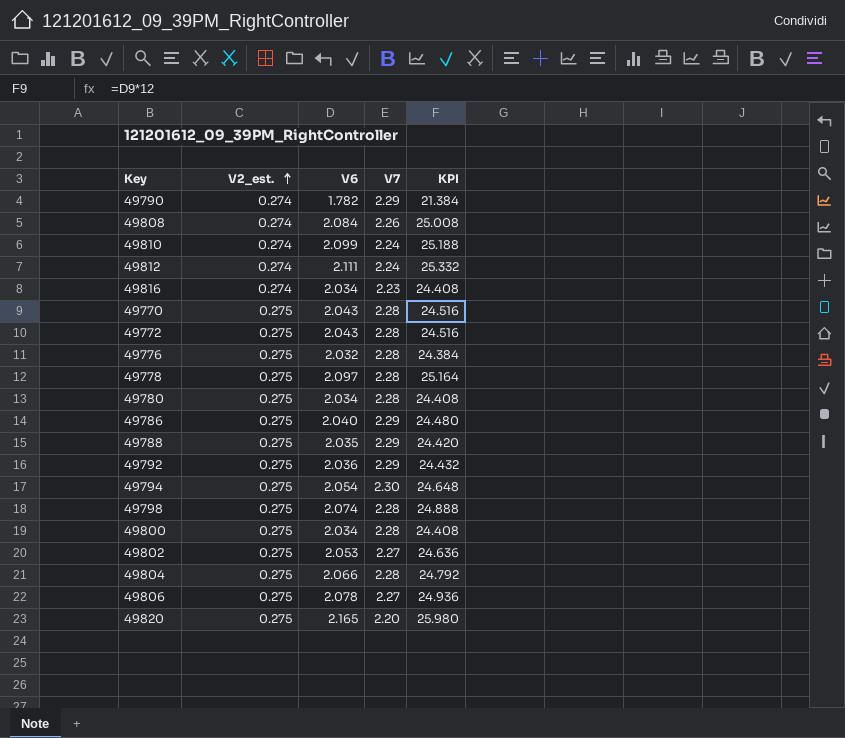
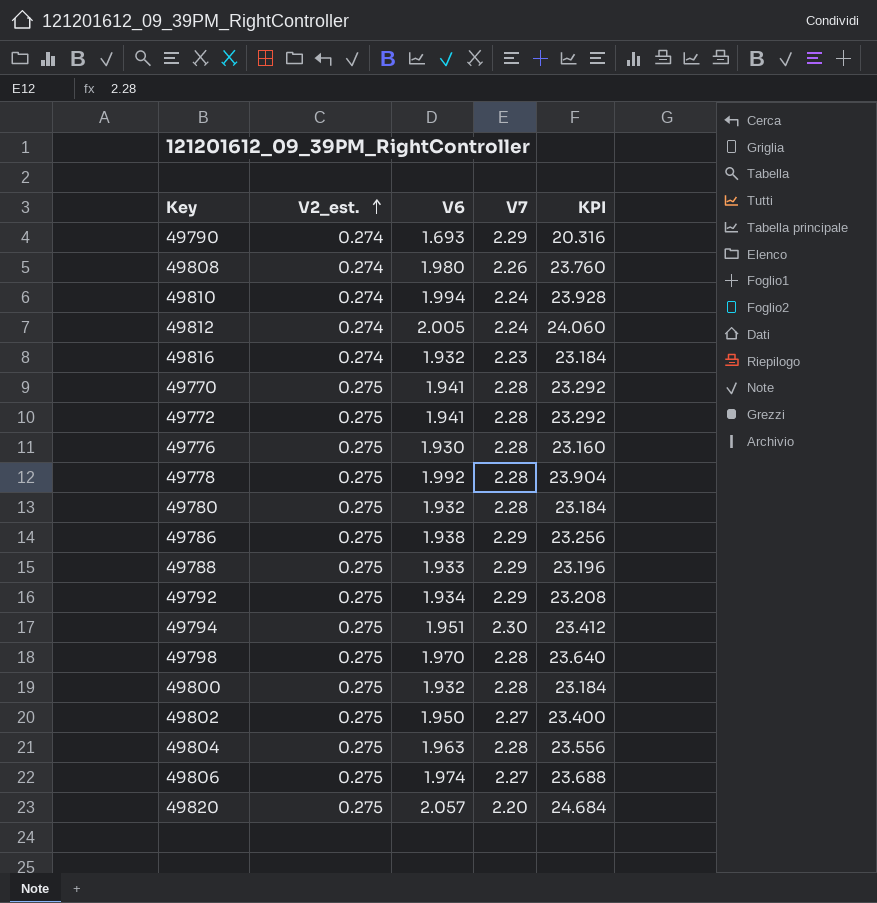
49790 | V6: 1.782 -> 1.693
49790 | KPI: 21.384 -> 20.316
49808 | V6: 2.084 -> 1.980
49808 | KPI: 25.008 -> 23.760
49810 | V6: 2.099 -> 1.994
49810 | KPI: 25.188 -> 23.928
49812 | V6: 2.111 -> 2.005
49812 | KPI: 25.332 -> 24.060
49816 | V6: 2.034 -> 1.932
49816 | KPI: 24.408 -> 23.184
49770 | V6: 2.043 -> 1.941
49770 | KPI: 24.516 -> 23.292
49772 | V6: 2.043 -> 1.941
49772 | KPI: 24.516 -> 23.292
49776 | V6: 2.032 -> 1.930
49776 | KPI: 24.384 -> 23.160
49778 | V6: 2.097 -> 1.992
49778 | KPI: 25.164 -> 23.904
49780 | V6: 2.034 -> 1.932
49780 | KPI: 24.408 -> 23.184
49786 | V6: 2.040 -> 1.938
49786 | KPI: 24.480 -> 23.256
49788 | V6: 2.035 -> 1.933
49788 | KPI: 24.420 -> 23.196
49792 | V6: 2.036 -> 1.934
49792 | KPI: 24.432 -> 23.208
49794 | V6: 2.054 -> 1.951
49794 | KPI: 24.648 -> 23.412
49798 | V6: 2.074 -> 1.970
49798 | KPI: 24.888 -> 23.640
49800 | V6: 2.034 -> 1.932
49800 | KPI: 24.408 -> 23.184
49802 | V6: 2.053 -> 1.950
49802 | KPI: 24.636 -> 23.400
49804 | V6: 2.066 -> 1.963
49804 | KPI: 24.792 -> 23.556
49806 | V6: 2.078 -> 1.974
49806 | KPI: 24.936 -> 23.688
49820 | V6: 2.165 -> 2.057
49820 | KPI: 25.980 -> 24.684

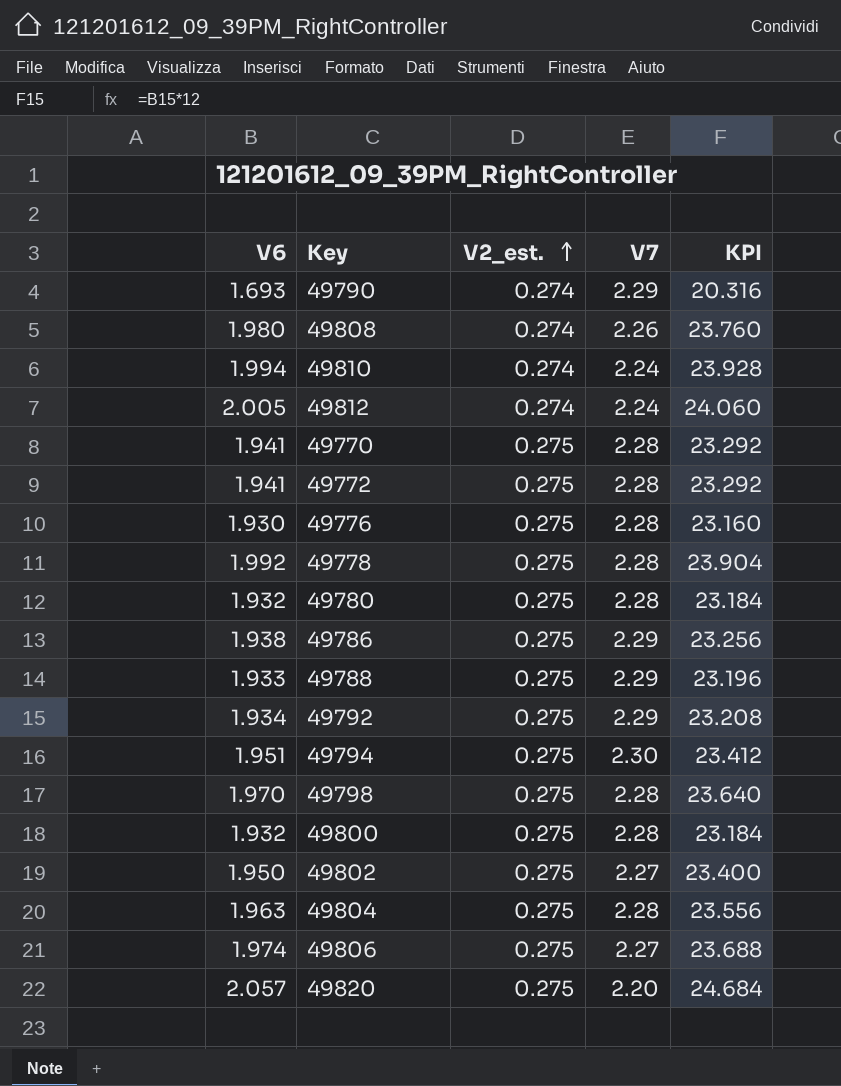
column V6 | position: 3 -> 1
row 49816: 0.274 | 1.932 | 2.23 | 23.184 -> none

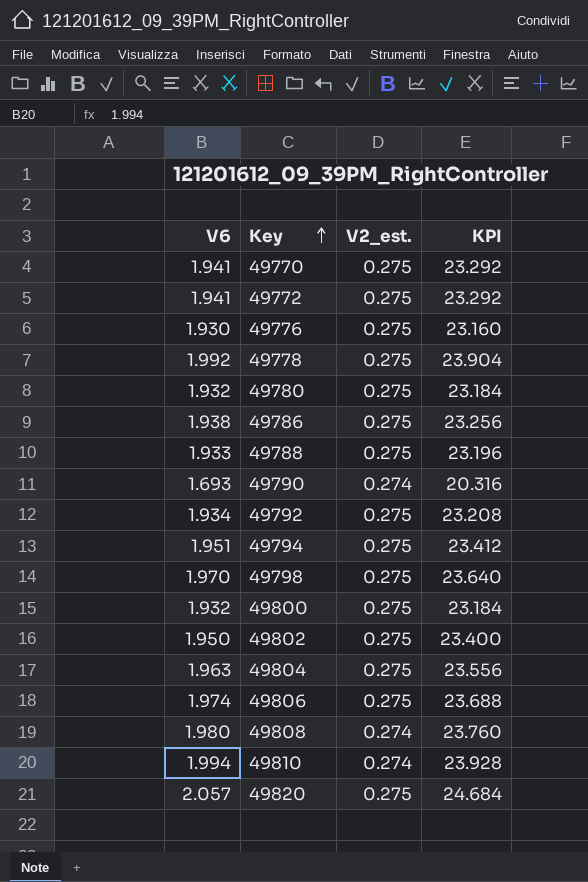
row order: V2_est. ascending -> Key ascending
column V7 | position: 4 -> none
row 49812: 2.005 | 0.274 | 2.24 | 24.060 -> none

